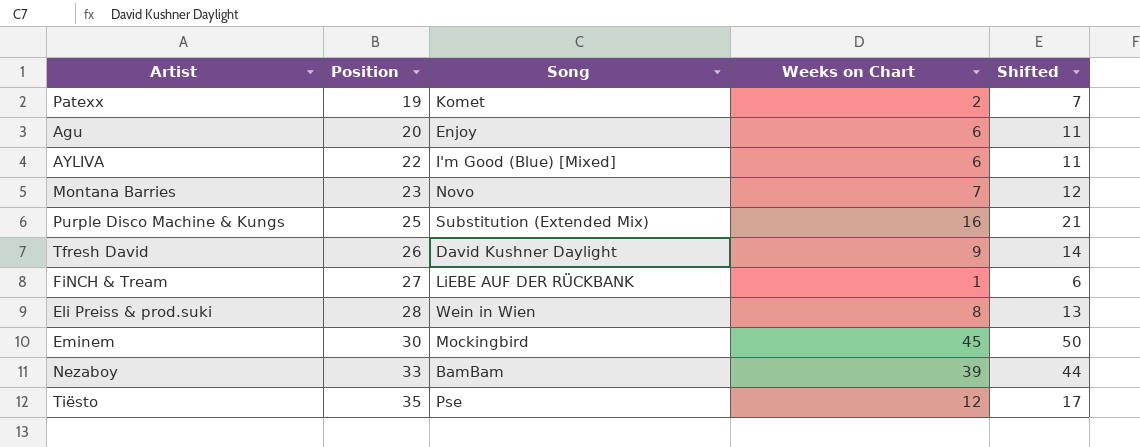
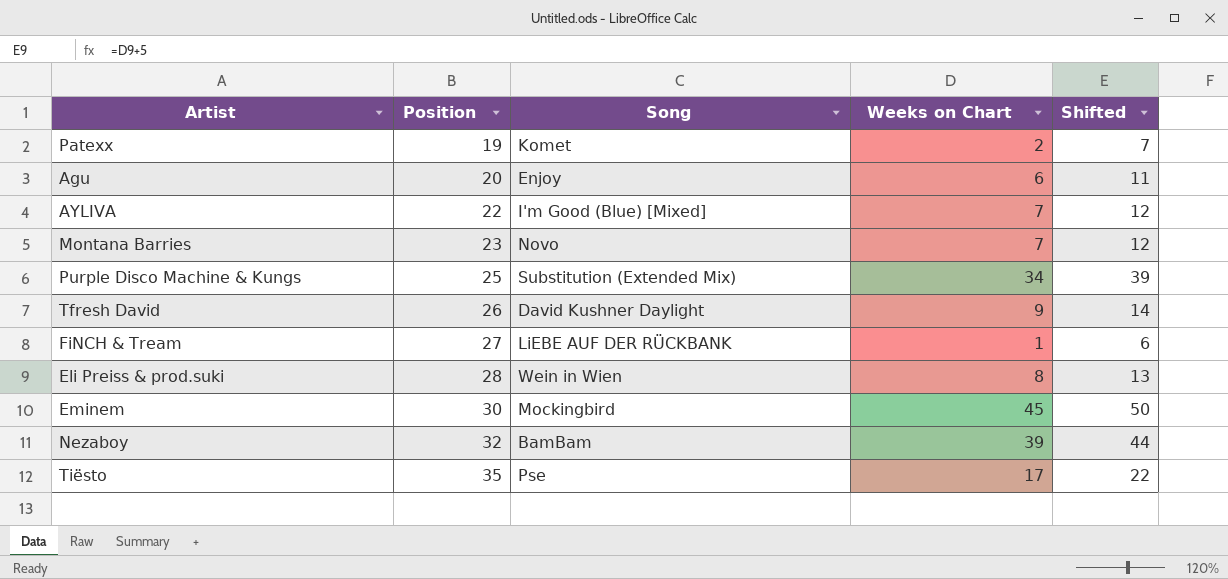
AYLIVA | Weeks on Chart: 6 -> 7
AYLIVA | Shifted: 11 -> 12
Purple Disco Machine & Kungs | Weeks on Chart: 16 -> 34
Purple Disco Machine & Kungs | Shifted: 21 -> 39
Nezaboy | Position: 33 -> 32
Tiësto | Weeks on Chart: 12 -> 17
Tiësto | Shifted: 17 -> 22

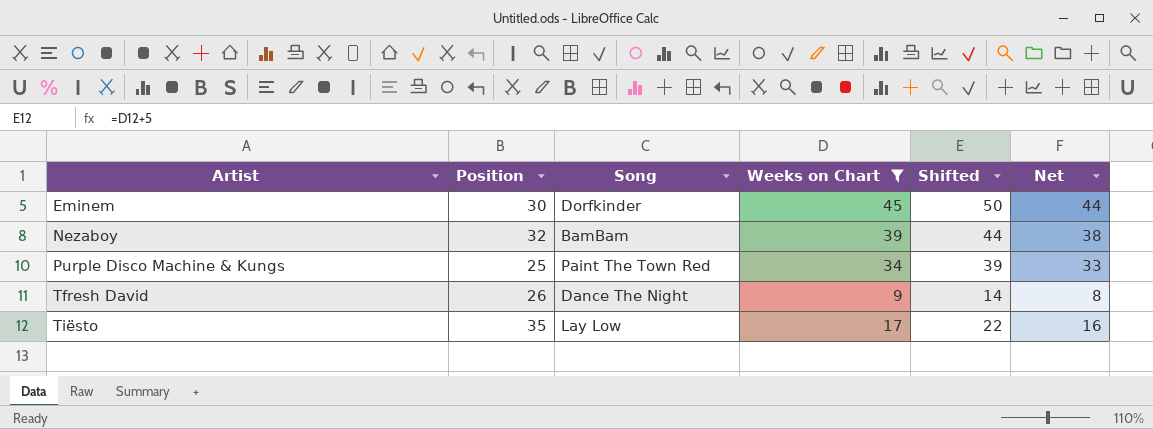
filter: none -> Weeks on Chart >= 9
row order: Position ascending -> Artist ascending
column Net | formula: none -> [Weeks on Chart] - 1
Eminem | Song: Mockingbird -> Dorfkinder
Purple Disco Machine & Kungs | Song: Substitution (Extended Mix) -> Paint The Town Red
Tfresh David | Song: David Kushner Daylight -> Dance The Night
Tiësto | Song: Pse -> Lay Low

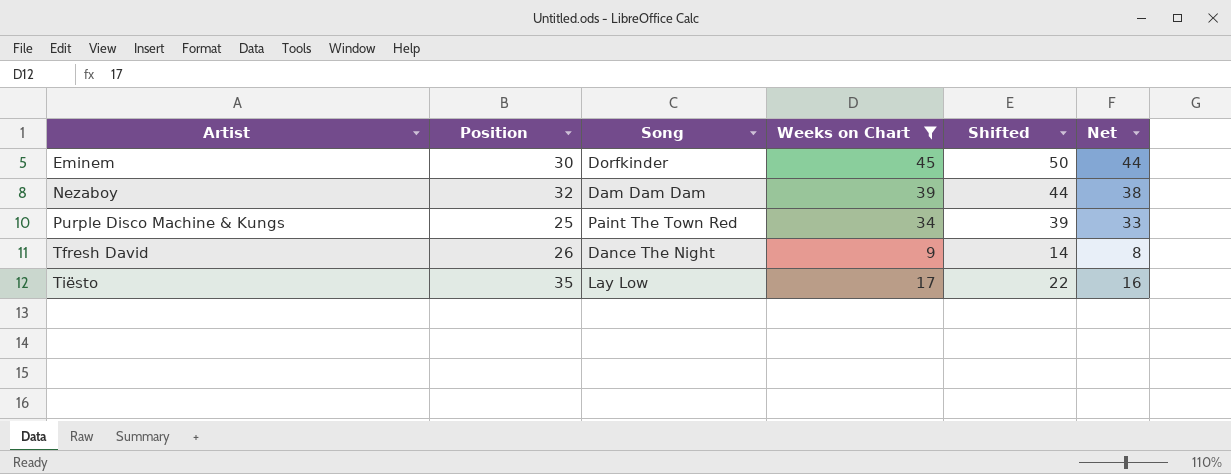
Nezaboy | Song: BamBam -> Dam Dam Dam

